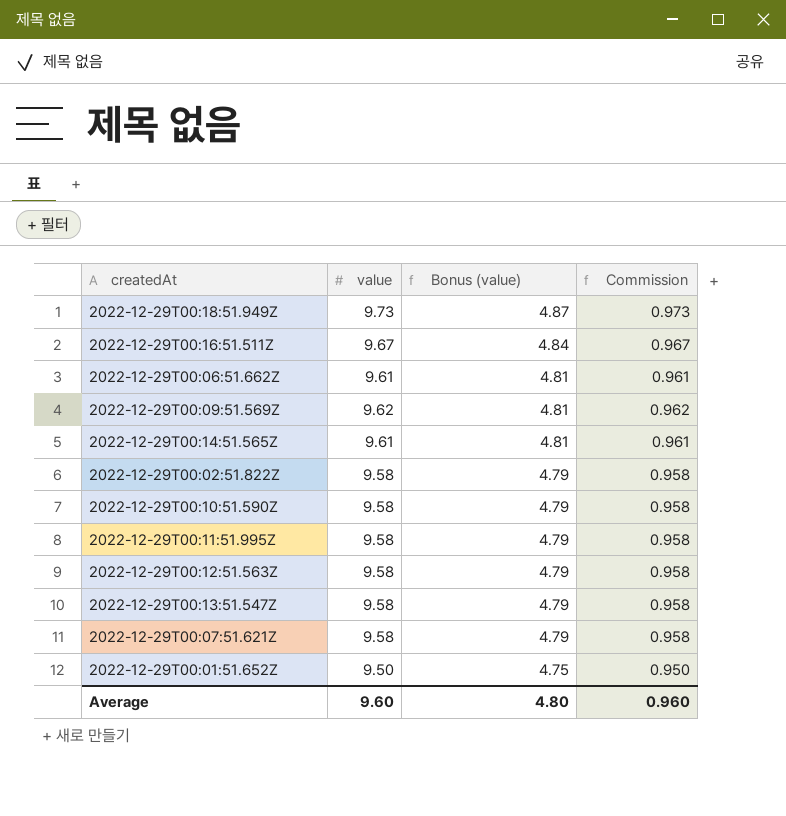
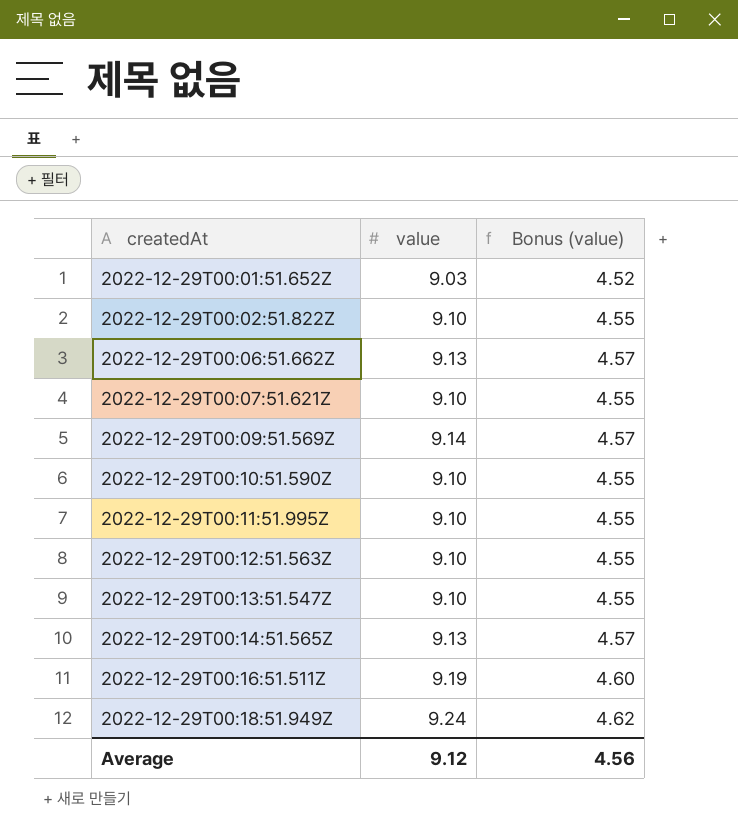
row order: Bonus (value) descending -> createdAt ascending
column Commission | formula: [value] * 0.1 -> none
2022-12-29T00:01:51.652Z | value: 9.50 -> 9.03
2022-12-29T00:01:51.652Z | Bonus (value): 4.75 -> 4.52
2022-12-29T00:02:51.822Z | value: 9.58 -> 9.10
2022-12-29T00:02:51.822Z | Bonus (value): 4.79 -> 4.55
2022-12-29T00:06:51.662Z | value: 9.61 -> 9.13
2022-12-29T00:06:51.662Z | Bonus (value): 4.81 -> 4.57
2022-12-29T00:07:51.621Z | value: 9.58 -> 9.10
2022-12-29T00:07:51.621Z | Bonus (value): 4.79 -> 4.55
2022-12-29T00:09:51.569Z | value: 9.62 -> 9.14
2022-12-29T00:09:51.569Z | Bonus (value): 4.81 -> 4.57
2022-12-29T00:10:51.590Z | value: 9.58 -> 9.10
2022-12-29T00:10:51.590Z | Bonus (value): 4.79 -> 4.55
2022-12-29T00:11:51.995Z | value: 9.58 -> 9.10
2022-12-29T00:11:51.995Z | Bonus (value): 4.79 -> 4.55
2022-12-29T00:12:51.563Z | value: 9.58 -> 9.10
2022-12-29T00:12:51.563Z | Bonus (value): 4.79 -> 4.55
2022-12-29T00:13:51.547Z | value: 9.58 -> 9.10
2022-12-29T00:13:51.547Z | Bonus (value): 4.79 -> 4.55
2022-12-29T00:14:51.565Z | value: 9.61 -> 9.13
2022-12-29T00:14:51.565Z | Bonus (value): 4.81 -> 4.57
2022-12-29T00:16:51.511Z | value: 9.67 -> 9.19
2022-12-29T00:16:51.511Z | Bonus (value): 4.84 -> 4.60
2022-12-29T00:18:51.949Z | value: 9.73 -> 9.24
2022-12-29T00:18:51.949Z | Bonus (value): 4.87 -> 4.62
Average | value: 9.60 -> 9.12
Average | Bonus (value): 4.80 -> 4.56

